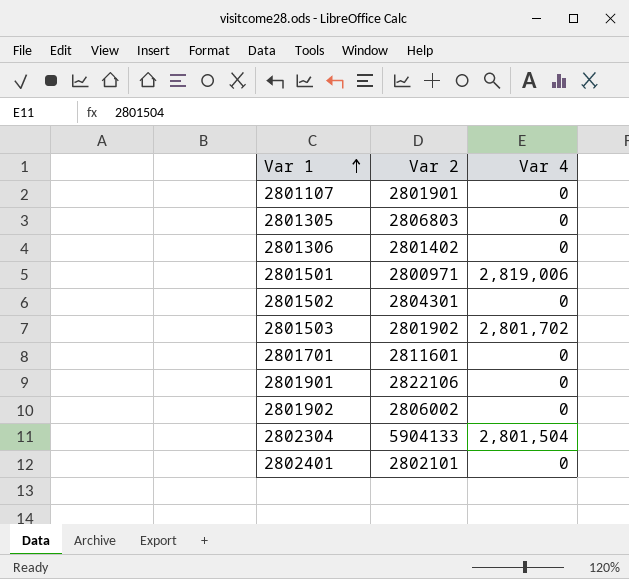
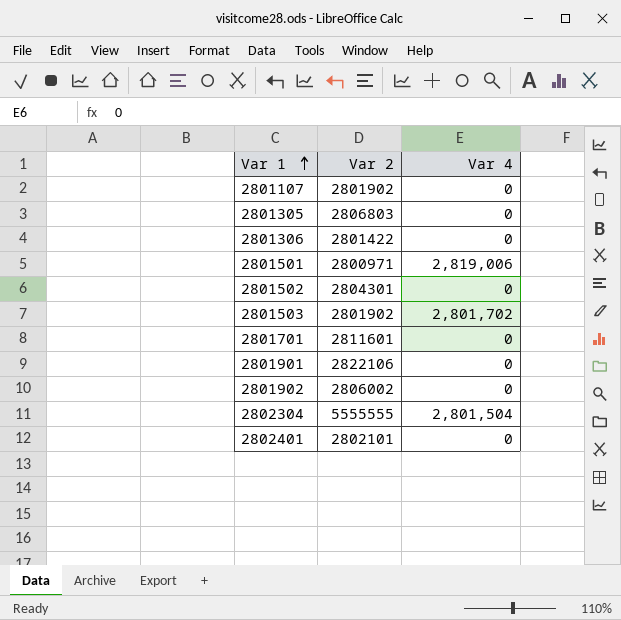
2801107 | Var 2: 2801901 -> 2801902
2801306 | Var 2: 2801402 -> 2801422
2802304 | Var 2: 5904133 -> 5555555

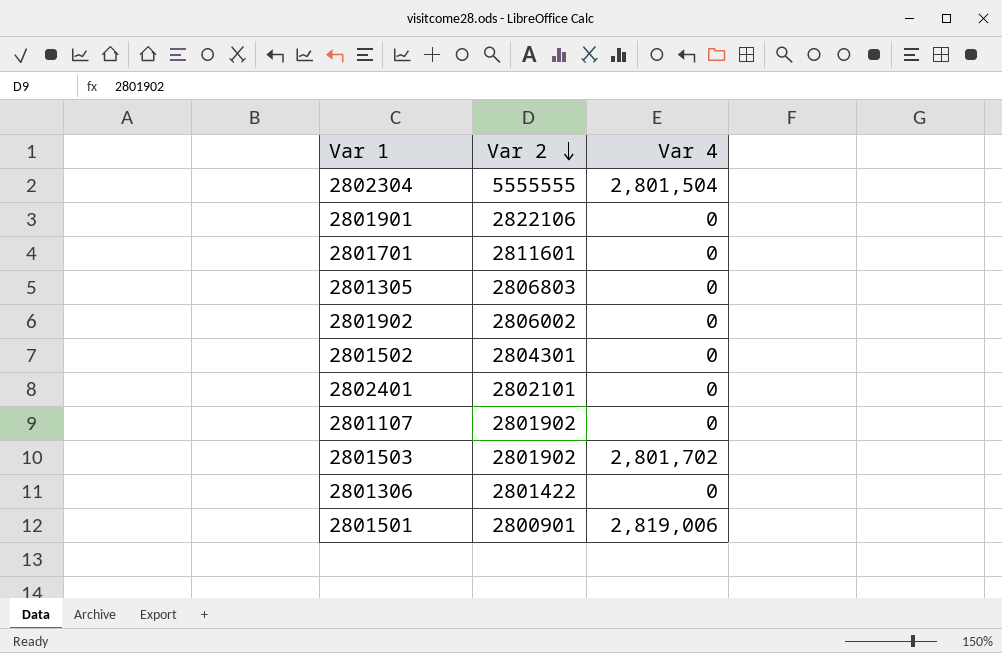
row order: Var 1 ascending -> Var 2 descending
2801501 | Var 2: 2800971 -> 2800901

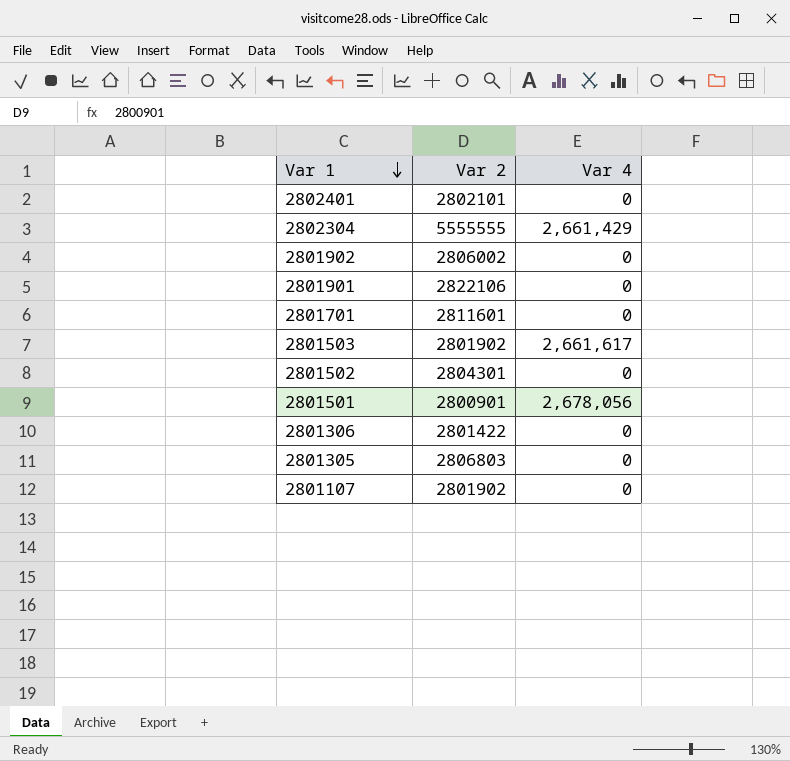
row order: Var 2 descending -> Var 1 descending
2802304 | Var 4: 2,801,504 -> 2,661,429
2801503 | Var 4: 2,801,702 -> 2,661,617
2801501 | Var 4: 2,819,006 -> 2,678,056

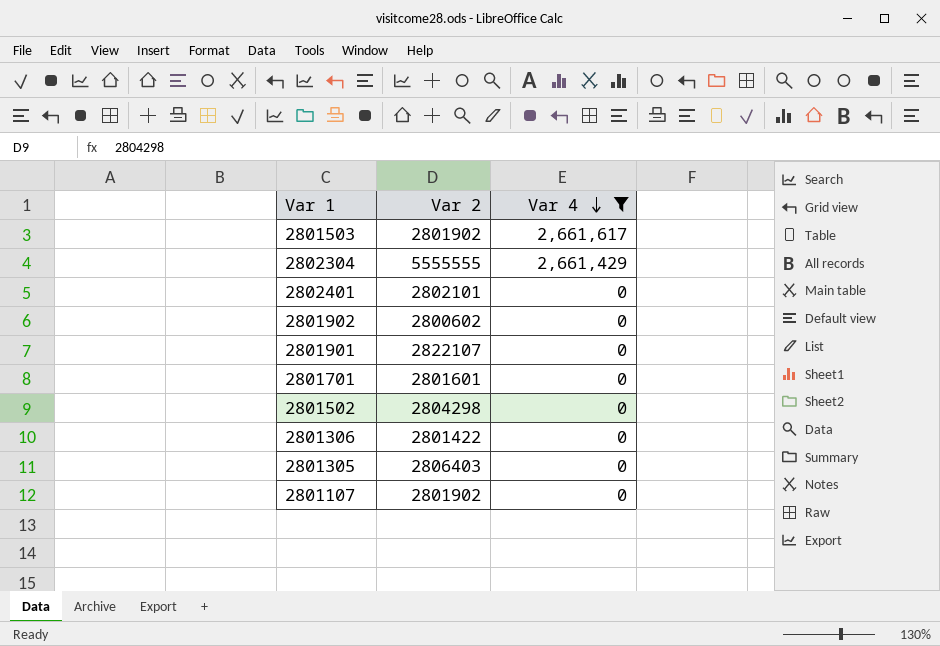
filter: none -> Var 4 != 2,678,056
row order: Var 1 descending -> Var 4 descending
2801902 | Var 2: 2806002 -> 2800602
2801901 | Var 2: 2822106 -> 2822107
2801701 | Var 2: 2811601 -> 2801601
2801502 | Var 2: 2804301 -> 2804298
2801305 | Var 2: 2806803 -> 2806403

